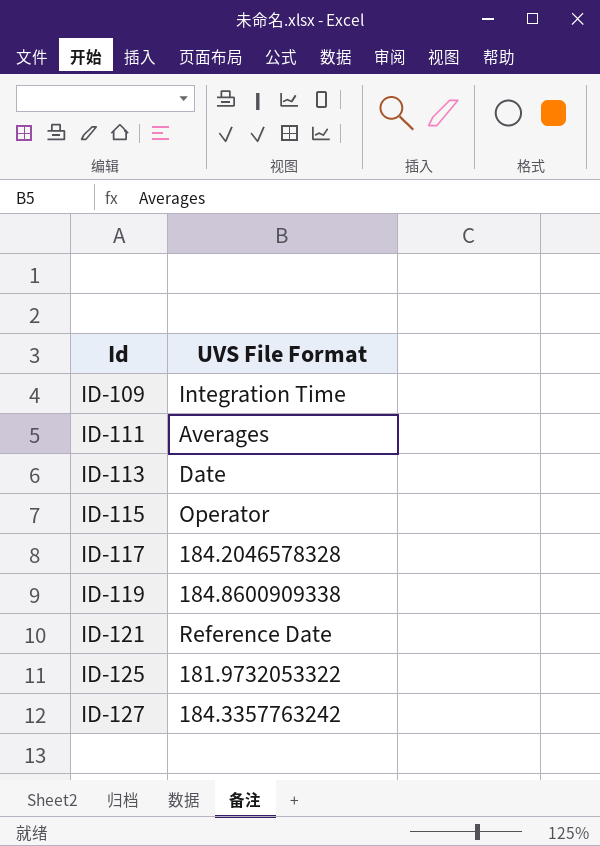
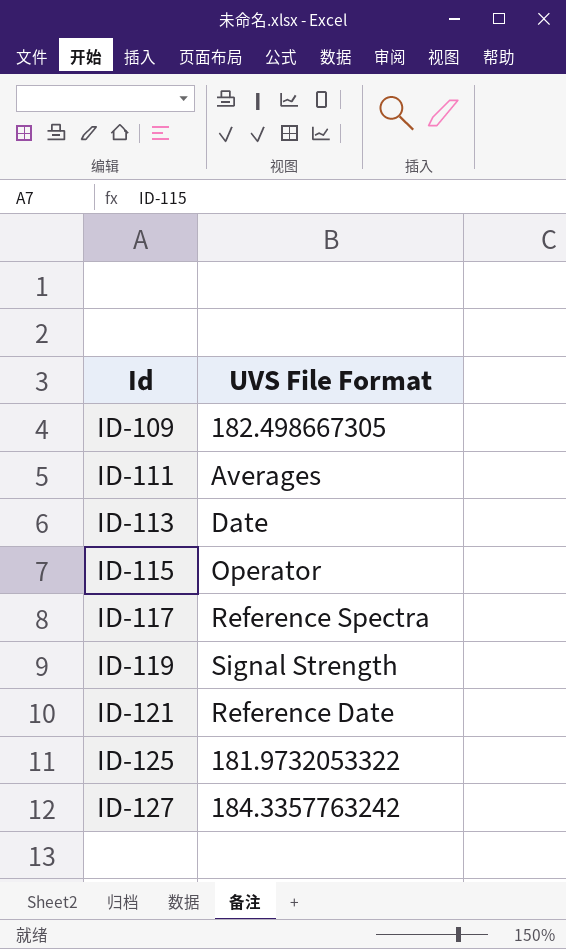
ID-109 | UVS File Format: Integration Time -> 182.498667305
ID-117 | UVS File Format: 184.2046578328 -> Reference Spectra
ID-119 | UVS File Format: 184.8600909338 -> Signal Strength

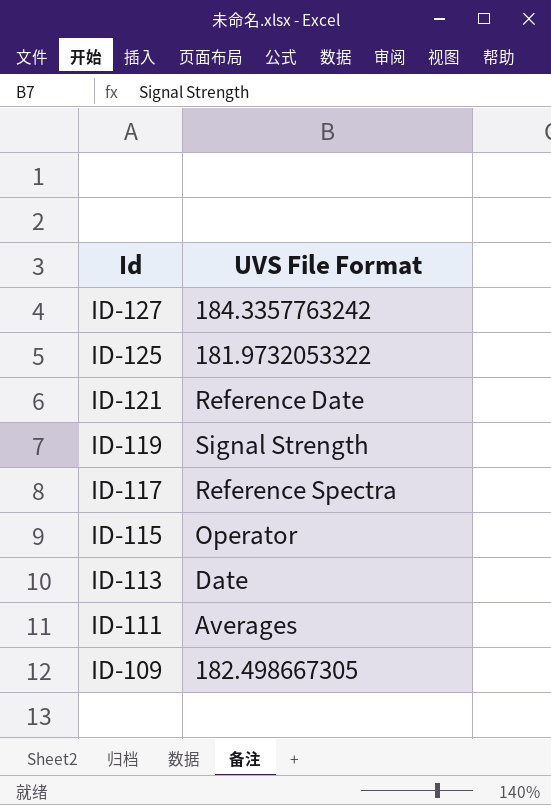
row order: Id ascending -> Id descending

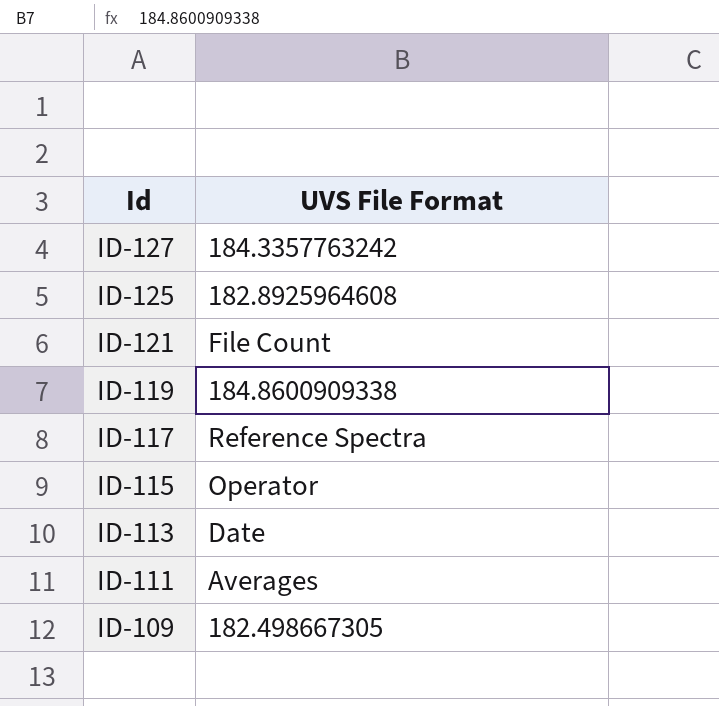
ID-125 | UVS File Format: 181.9732053322 -> 182.8925964608
ID-121 | UVS File Format: Reference Date -> File Count
ID-119 | UVS File Format: Signal Strength -> 184.8600909338

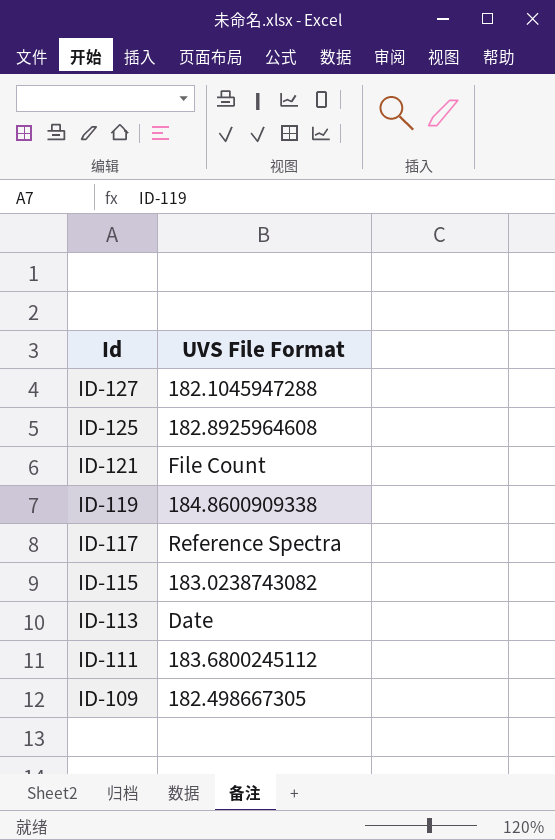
ID-127 | UVS File Format: 184.3357763242 -> 182.1045947288
ID-115 | UVS File Format: Operator -> 183.0238743082
ID-111 | UVS File Format: Averages -> 183.6800245112

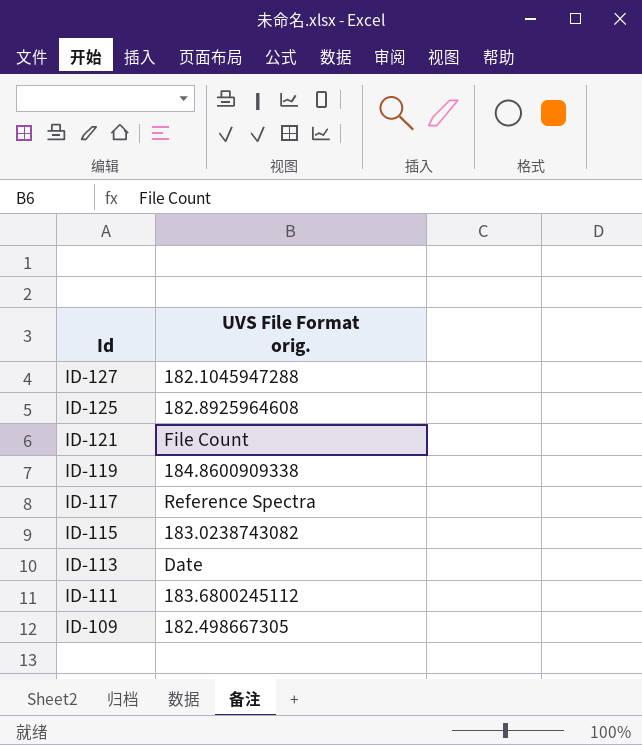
column name: UVS File Format -> UVS File Format orig.

